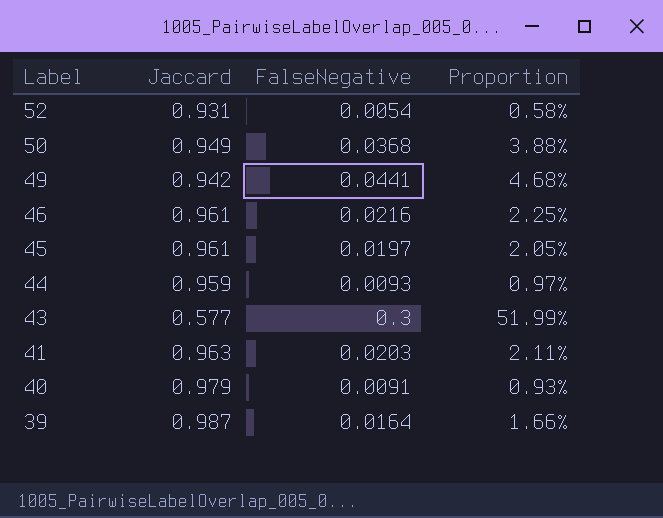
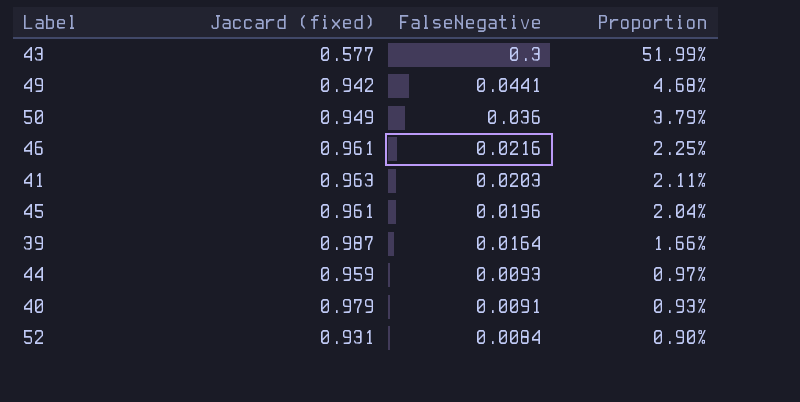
row order: Label descending -> FalseNegative descending
column name: Jaccard -> Jaccard (fixed)
50 | FalseNegative: 0.0368 -> 0.036
50 | Proportion: 3.88% -> 3.79%
45 | FalseNegative: 0.0197 -> 0.0196
45 | Proportion: 2.05% -> 2.04%
52 | FalseNegative: 0.0054 -> 0.0084
52 | Proportion: 0.58% -> 0.90%

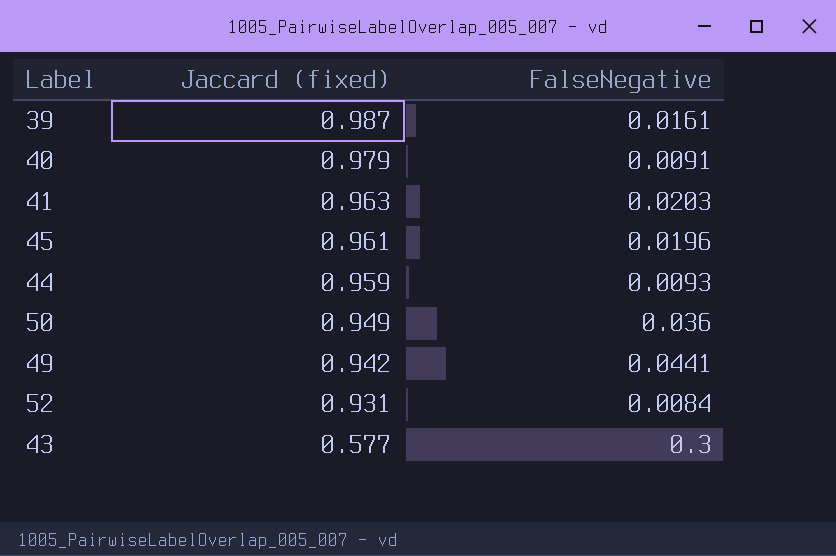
row order: FalseNegative descending -> Jaccard (fixed) descending
column Proportion | formula: [FalseNegative] / [Jaccard (fixed)] -> none
row 46: 0.961 | 0.0216 | 2.25% -> none
39 | FalseNegative: 0.0164 -> 0.0161

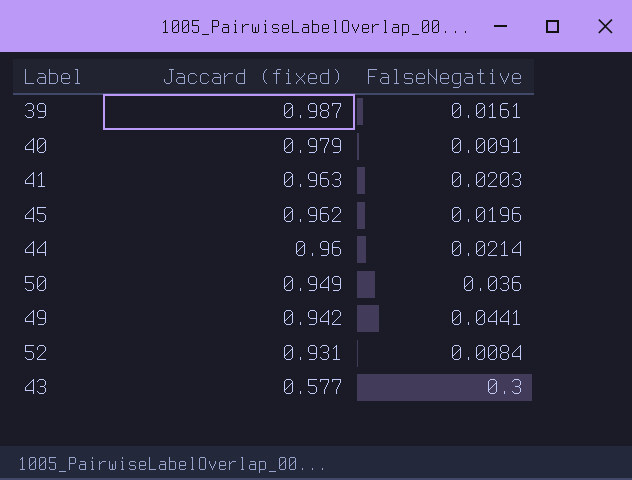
45 | Jaccard (fixed): 0.961 -> 0.962
44 | Jaccard (fixed): 0.959 -> 0.96
44 | FalseNegative: 0.0093 -> 0.0214

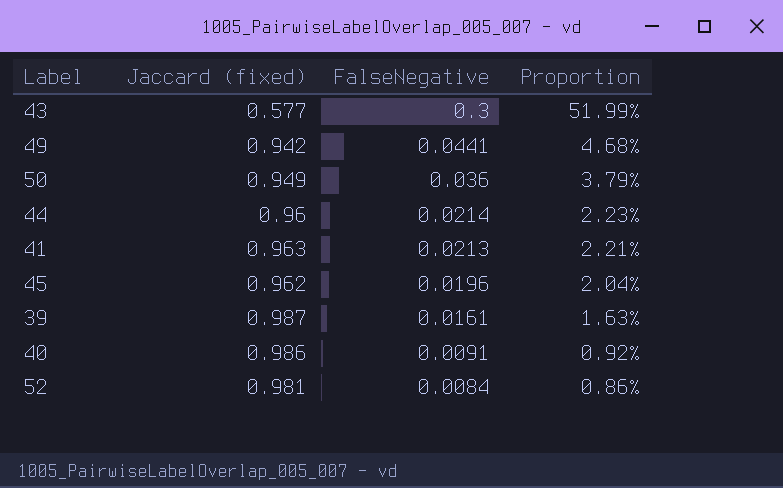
row order: Jaccard (fixed) descending -> FalseNegative descending
column Proportion | formula: none -> [FalseNegative] / [Jaccard (fixed)]
41 | FalseNegative: 0.0203 -> 0.0213
40 | Jaccard (fixed): 0.979 -> 0.986
52 | Jaccard (fixed): 0.931 -> 0.981

